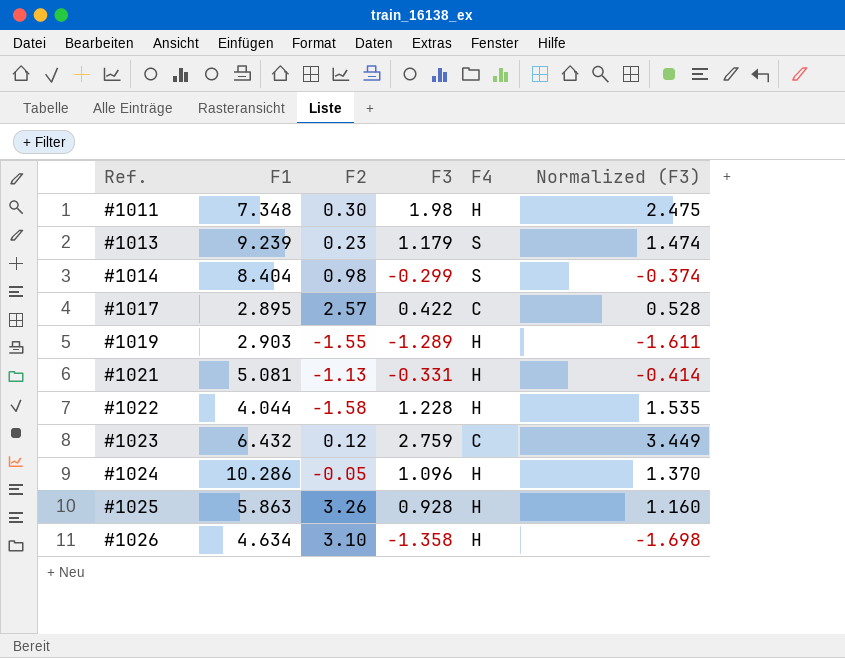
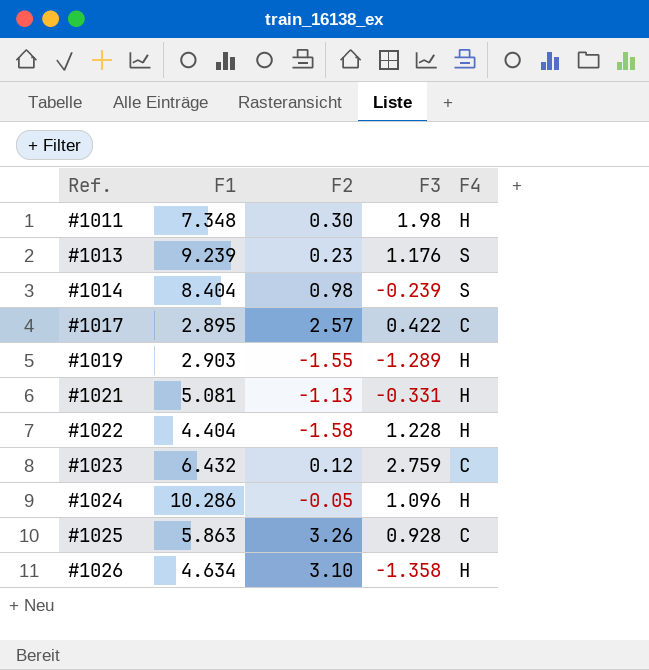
column Normalized (F3) | formula: [F3] * 1.25 -> none
#1013 | F3: 1.179 -> 1.176
#1014 | F3: -0.299 -> -0.239
#1022 | F1: 4.044 -> 4.404
#1025 | F4: H -> C

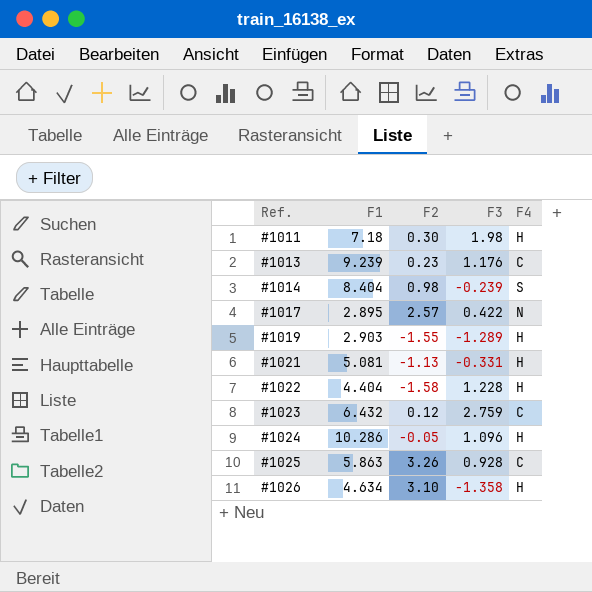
#1011 | F1: 7.348 -> 7.18
#1013 | F4: S -> C
#1017 | F4: C -> N

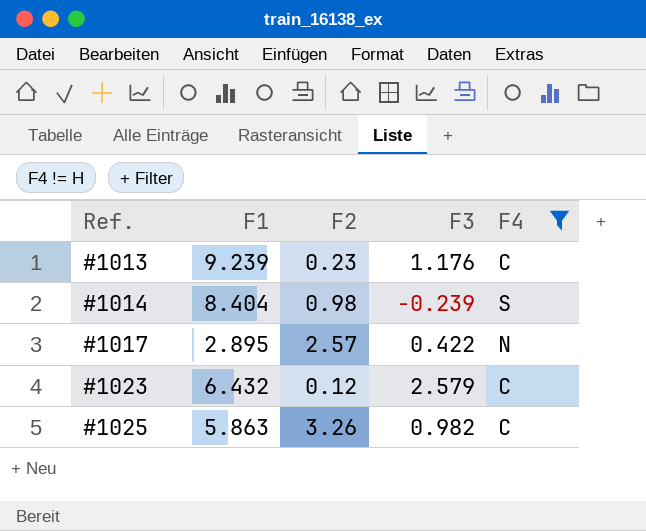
filter: none -> F4 != H
#1023 | F3: 2.759 -> 2.579
#1025 | F3: 0.928 -> 0.982

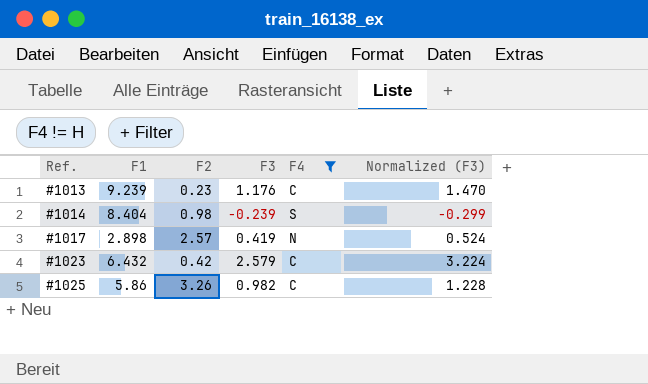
column Normalized (F3) | formula: none -> [F3] * 1.25
#1017 | F1: 2.895 -> 2.898
#1017 | F3: 0.422 -> 0.419
#1023 | F2: 0.12 -> 0.42
#1025 | F1: 5.863 -> 5.86

